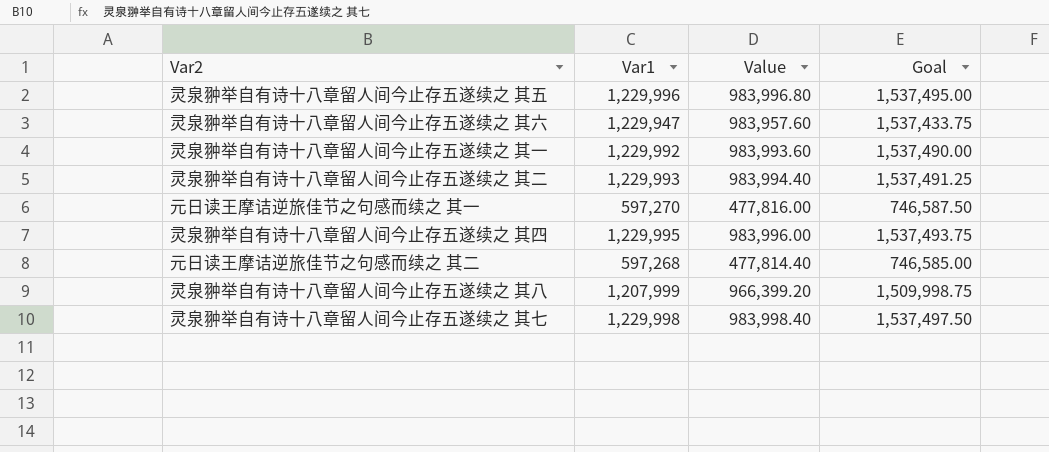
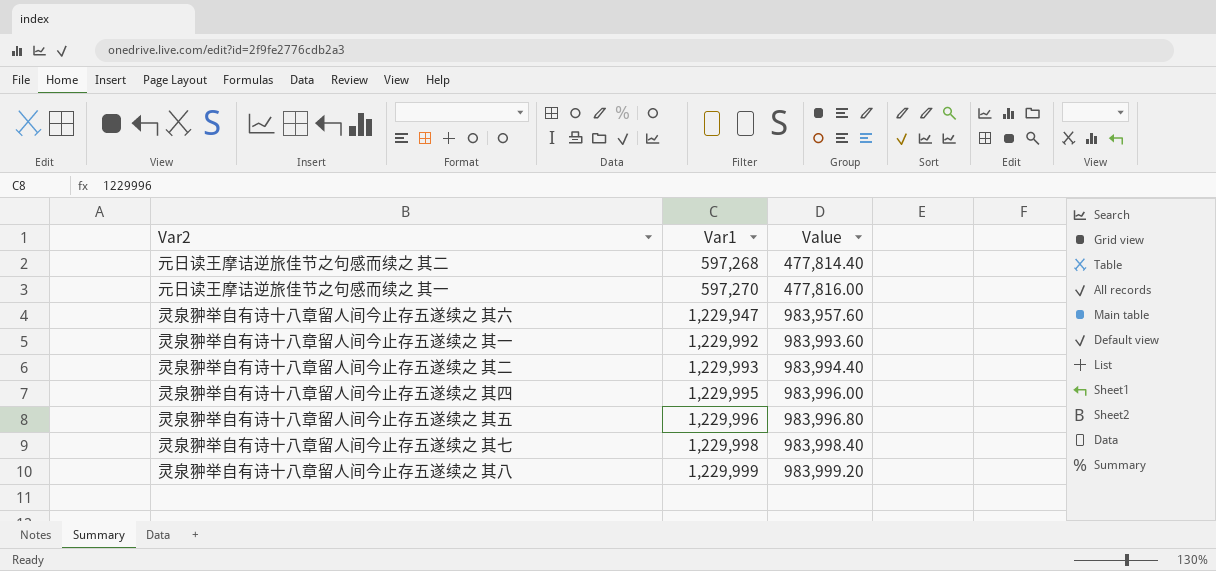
row order: none -> Var1 ascending
column Goal | formula: [Var1] * 1.25 -> none
灵泉翀举自有诗十八章留人间今止存五遂续之 其八 | Var1: 1,207,999 -> 1,229,999
灵泉翀举自有诗十八章留人间今止存五遂续之 其八 | Value: 966,399.20 -> 983,999.20

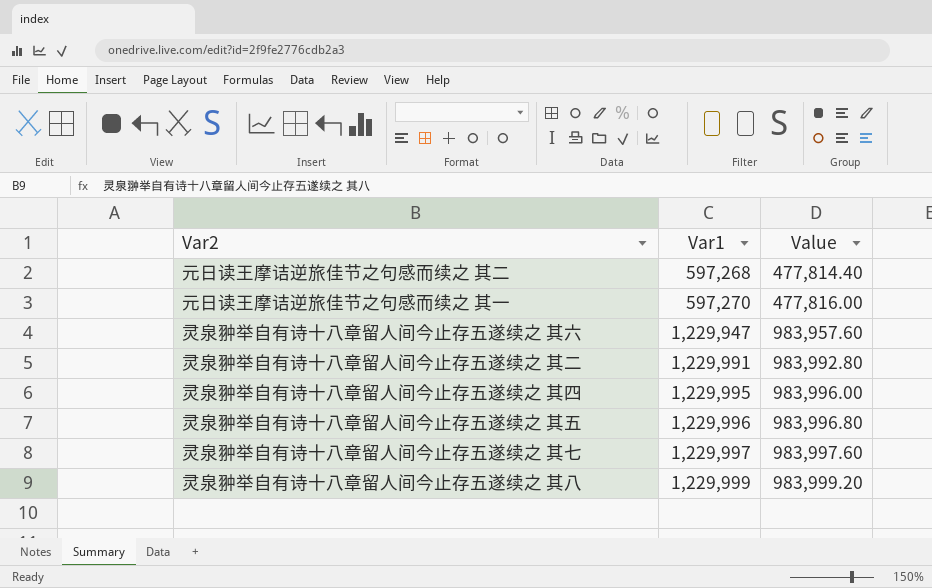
row 灵泉翀举自有诗十八章留人间今止存五遂续之 其一: 1,229,992 | 983,993.60 -> none
灵泉翀举自有诗十八章留人间今止存五遂续之 其二 | Var1: 1,229,993 -> 1,229,991
灵泉翀举自有诗十八章留人间今止存五遂续之 其二 | Value: 983,994.40 -> 983,992.80
灵泉翀举自有诗十八章留人间今止存五遂续之 其七 | Var1: 1,229,998 -> 1,229,997
灵泉翀举自有诗十八章留人间今止存五遂续之 其七 | Value: 983,998.40 -> 983,997.60

